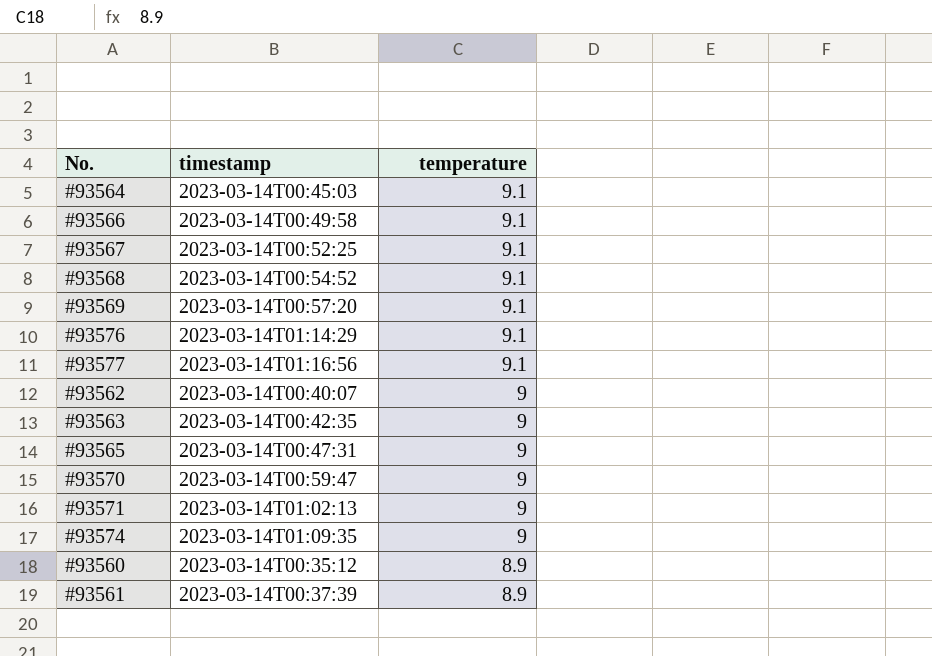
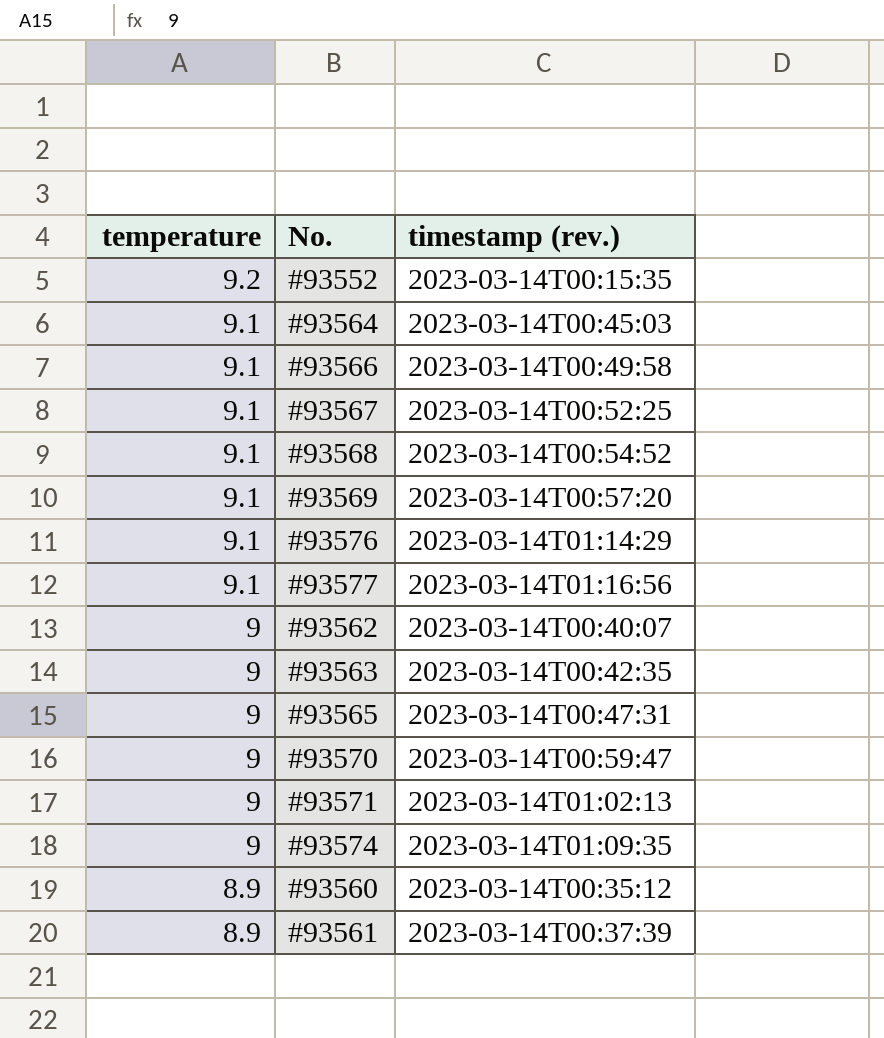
column temperature | position: 3 -> 1
column name: timestamp -> timestamp (rev.)
row #93552: none -> 9.2 | 2023-03-14T00:15:35

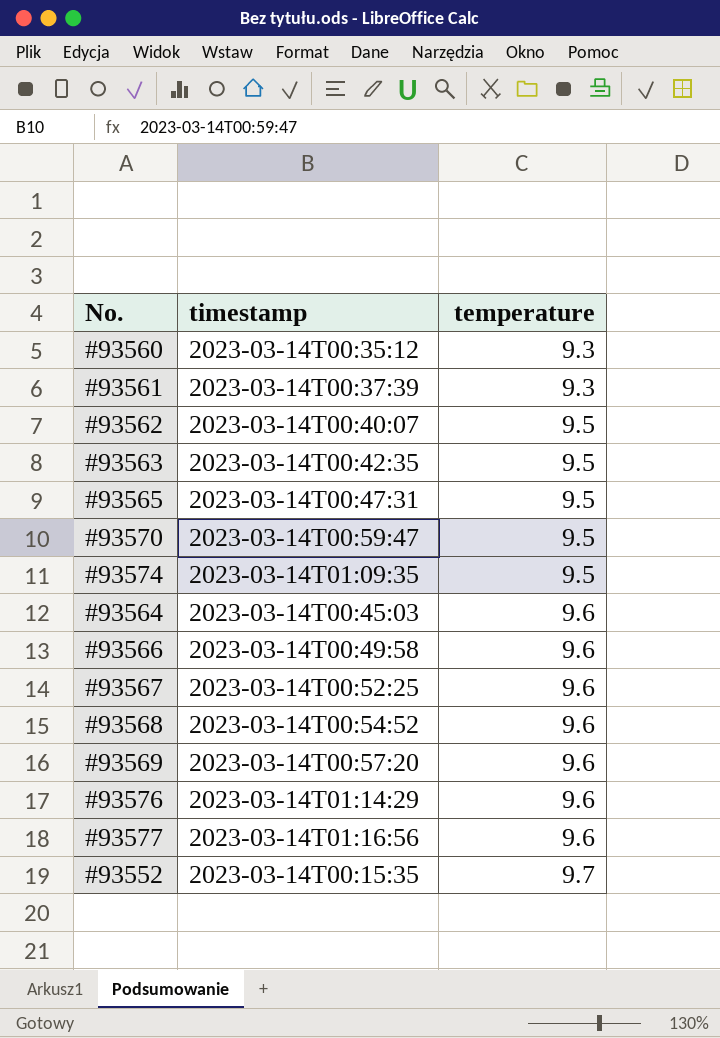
row order: temperature descending -> temperature ascending
column name: timestamp (rev.) -> timestamp
column temperature | position: 1 -> 3
row #93571: 9 | 2023-03-14T01:02:13 -> none
#93560 | temperature: 8.9 -> 9.3
#93561 | temperature: 8.9 -> 9.3
#93562 | temperature: 9 -> 9.5
#93563 | temperature: 9 -> 9.5
#93565 | temperature: 9 -> 9.5
#93570 | temperature: 9 -> 9.5
#93574 | temperature: 9 -> 9.5
#93564 | temperature: 9.1 -> 9.6
#93566 | temperature: 9.1 -> 9.6
#93567 | temperature: 9.1 -> 9.6
#93568 | temperature: 9.1 -> 9.6
#93569 | temperature: 9.1 -> 9.6
#93576 | temperature: 9.1 -> 9.6
#93577 | temperature: 9.1 -> 9.6
#93552 | temperature: 9.2 -> 9.7

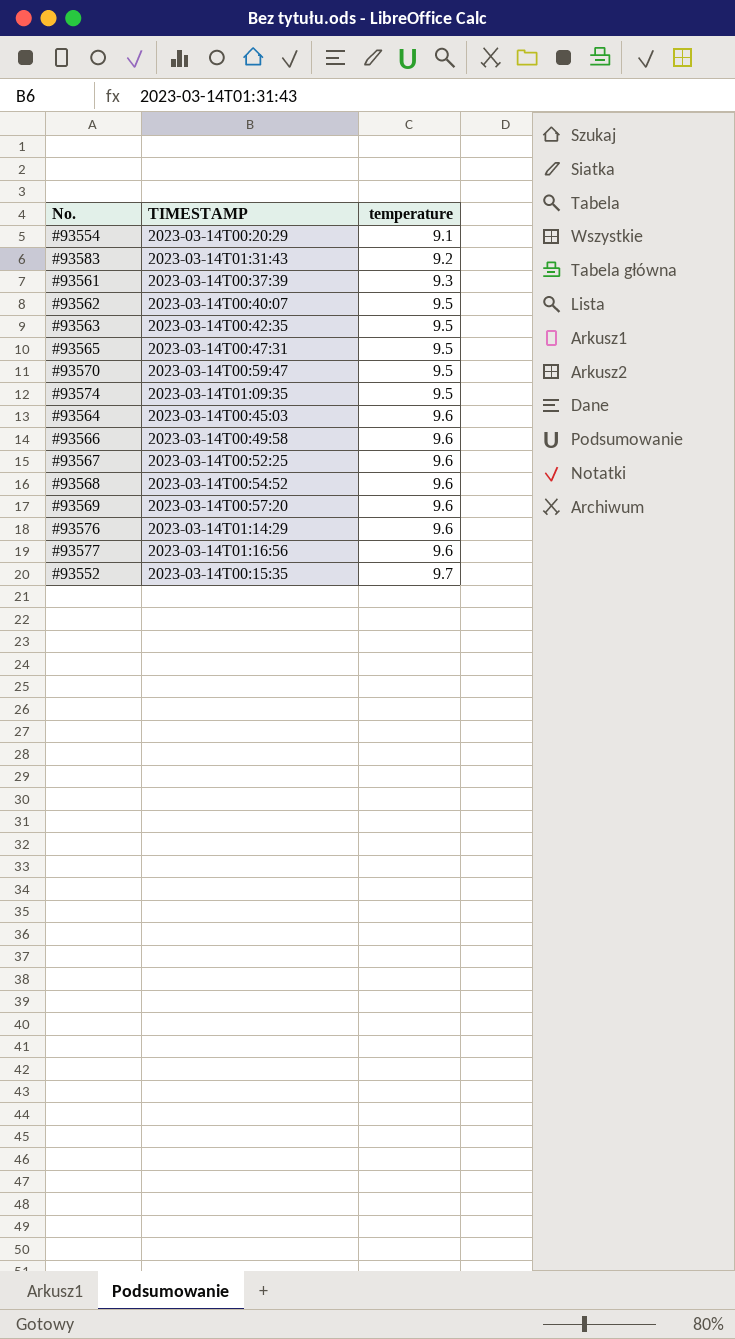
column name: timestamp -> TIMESTAMP
row #93560: 2023-03-14T00:35:12 | 9.3 -> none
row #93554: none -> 2023-03-14T00:20:29 | 9.1
row #93583: none -> 2023-03-14T01:31:43 | 9.2

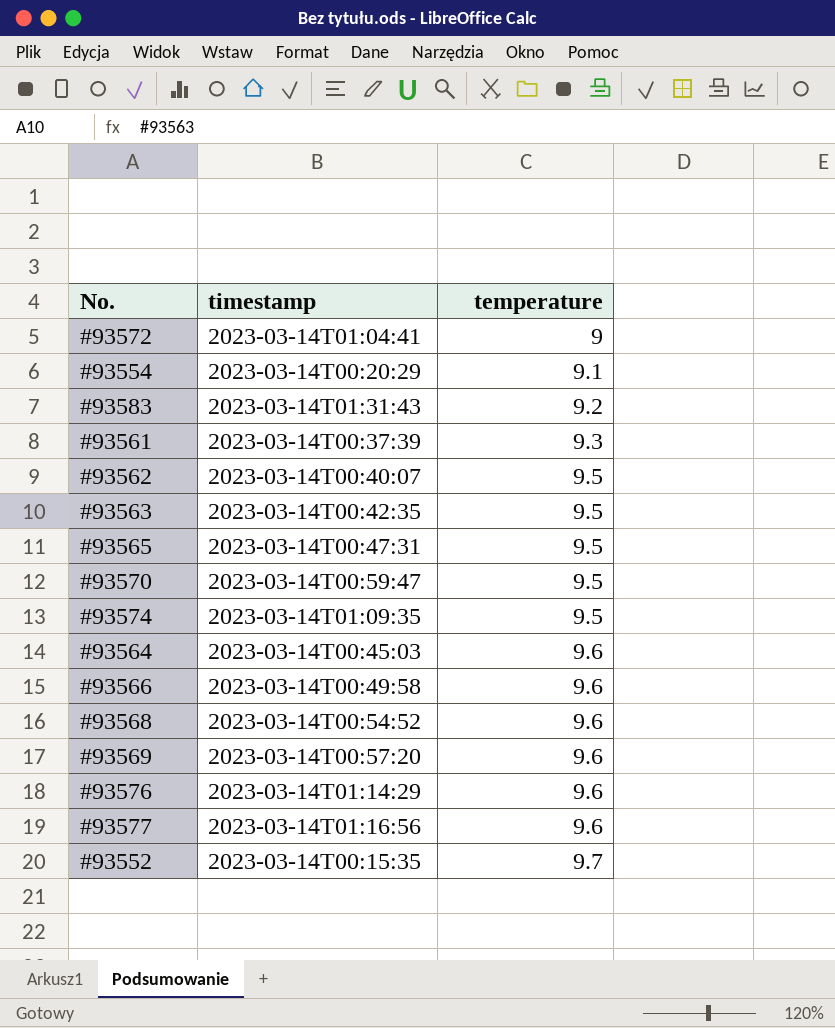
column name: TIMESTAMP -> timestamp
row #93567: 2023-03-14T00:52:25 | 9.6 -> none
row #93572: none -> 2023-03-14T01:04:41 | 9

